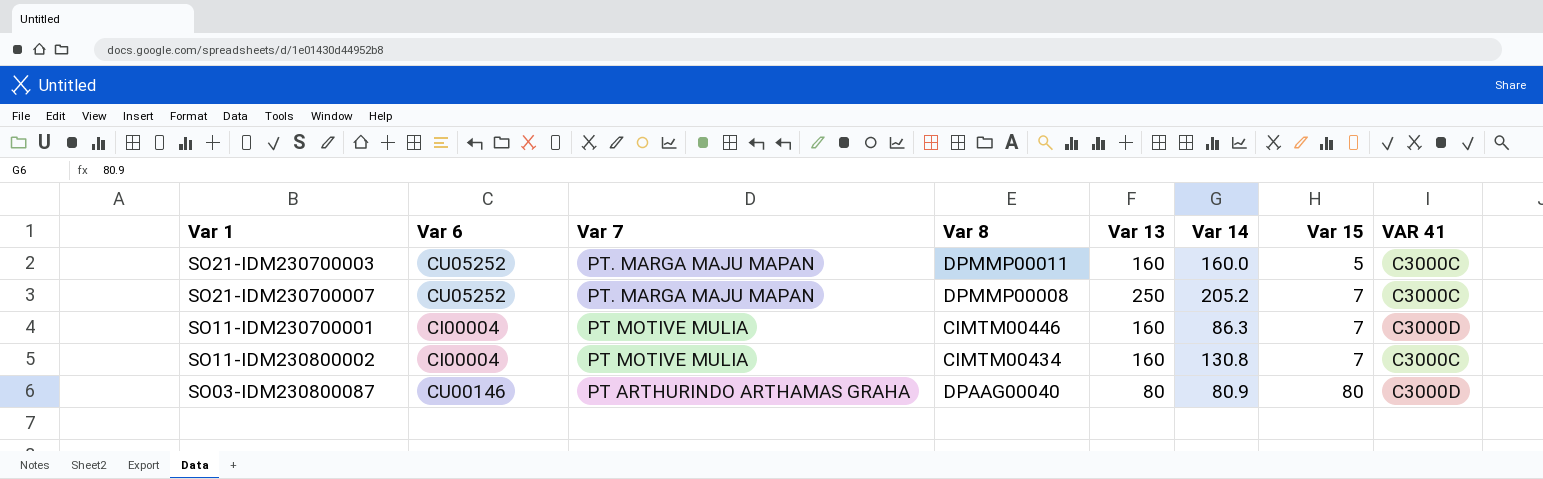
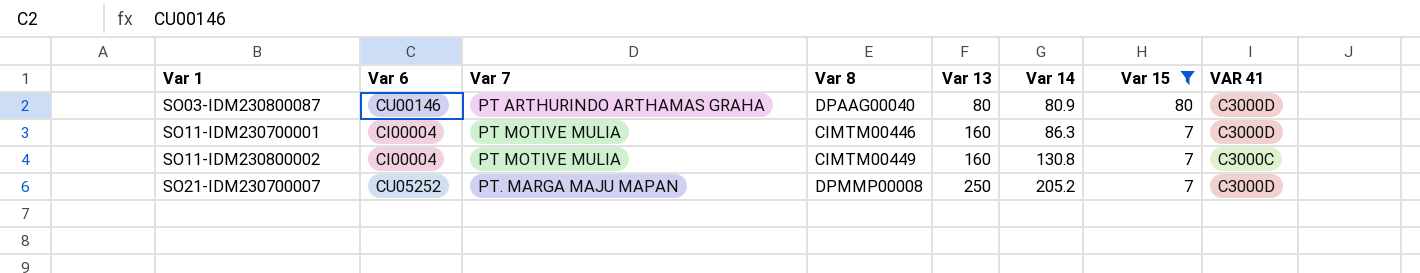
filter: none -> Var 15 != 5
row order: Var 7 descending -> Var 1 ascending
SO11-IDM230800002 | Var 8: CIMTM00434 -> CIMTM00449
SO21-IDM230700007 | VAR 41: C3000C -> C3000D

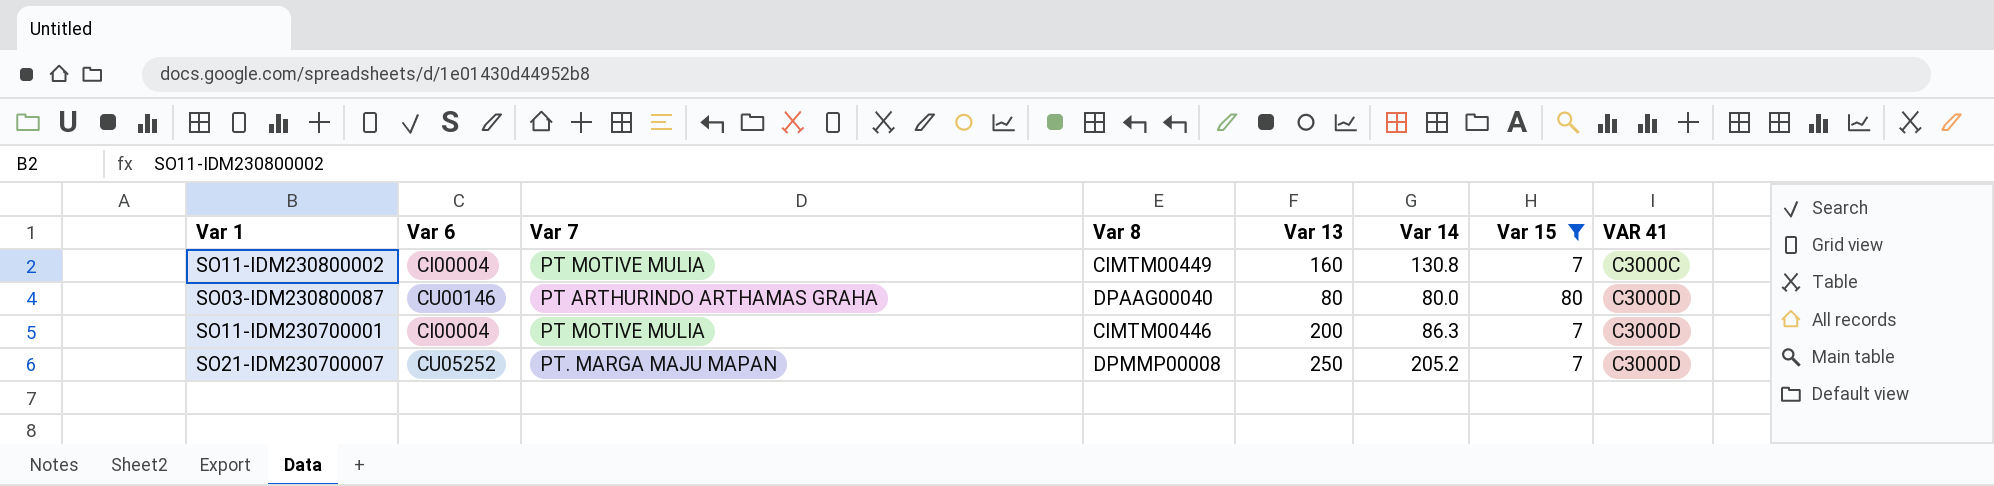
row order: Var 1 ascending -> VAR 41 ascending
SO03-IDM230800087 | Var 14: 80.9 -> 80.0
SO11-IDM230700001 | Var 13: 160 -> 200

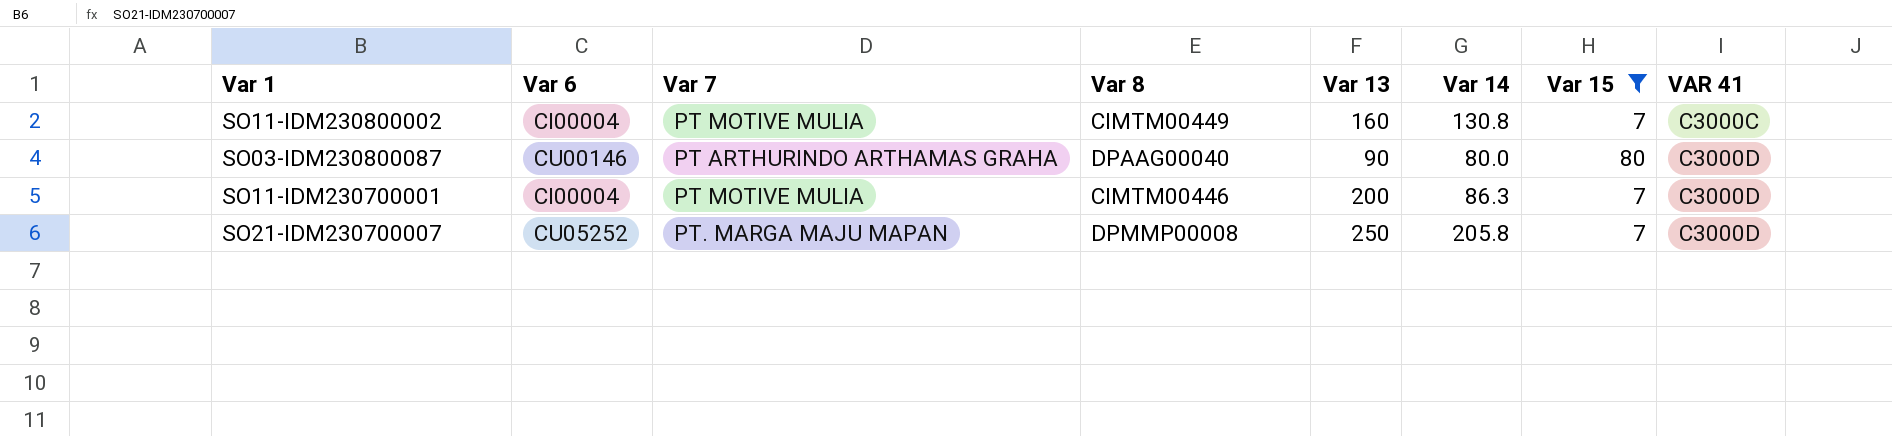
SO03-IDM230800087 | Var 13: 80 -> 90
SO21-IDM230700007 | Var 14: 205.2 -> 205.8

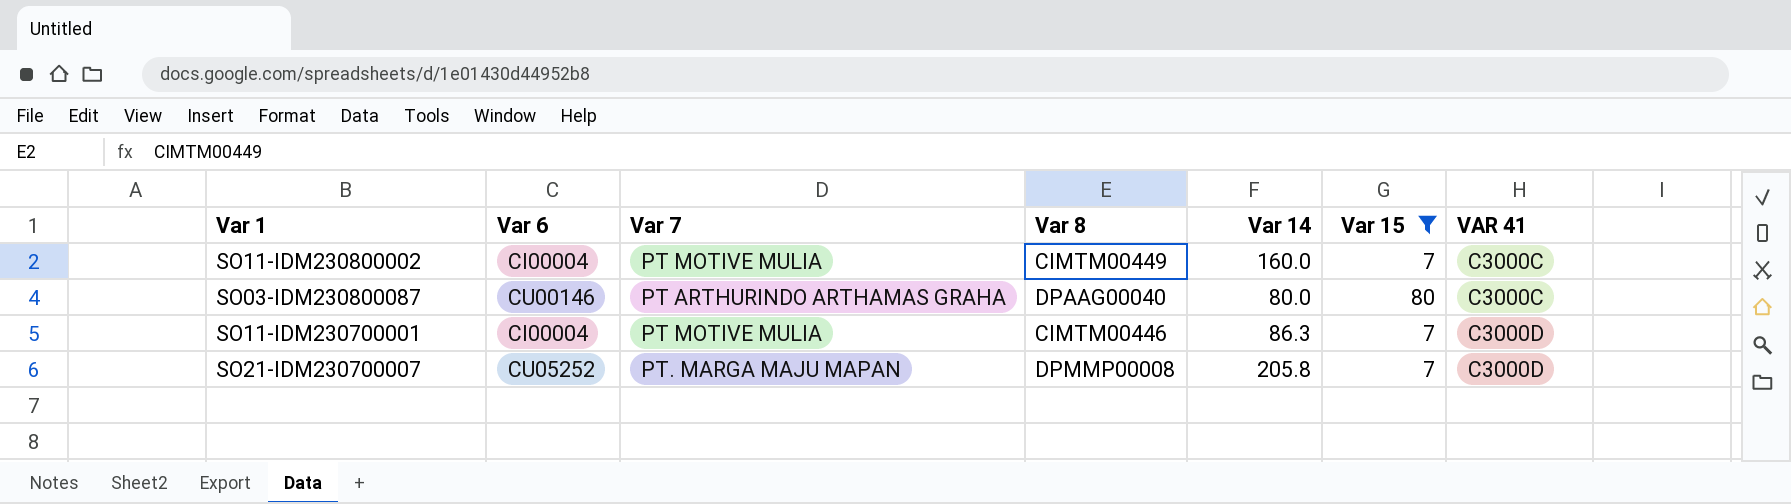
column Var 13 | position: 5 -> none
SO11-IDM230800002 | Var 14: 130.8 -> 160.0
SO03-IDM230800087 | VAR 41: C3000D -> C3000C

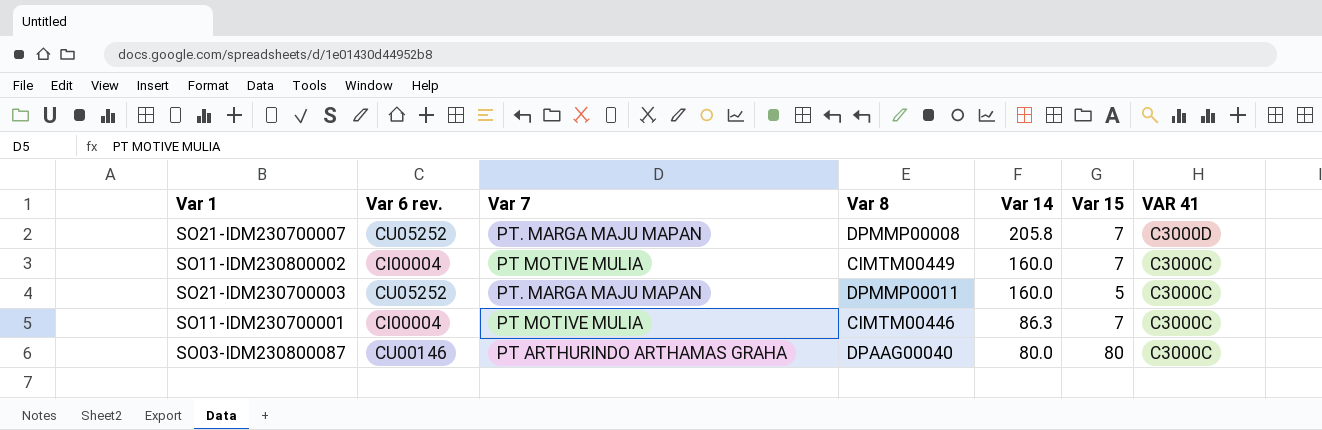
filter: Var 15 != 5 -> none
row order: VAR 41 ascending -> Var 14 descending
column name: Var 6 -> Var 6 rev.
SO11-IDM230700001 | VAR 41: C3000D -> C3000C

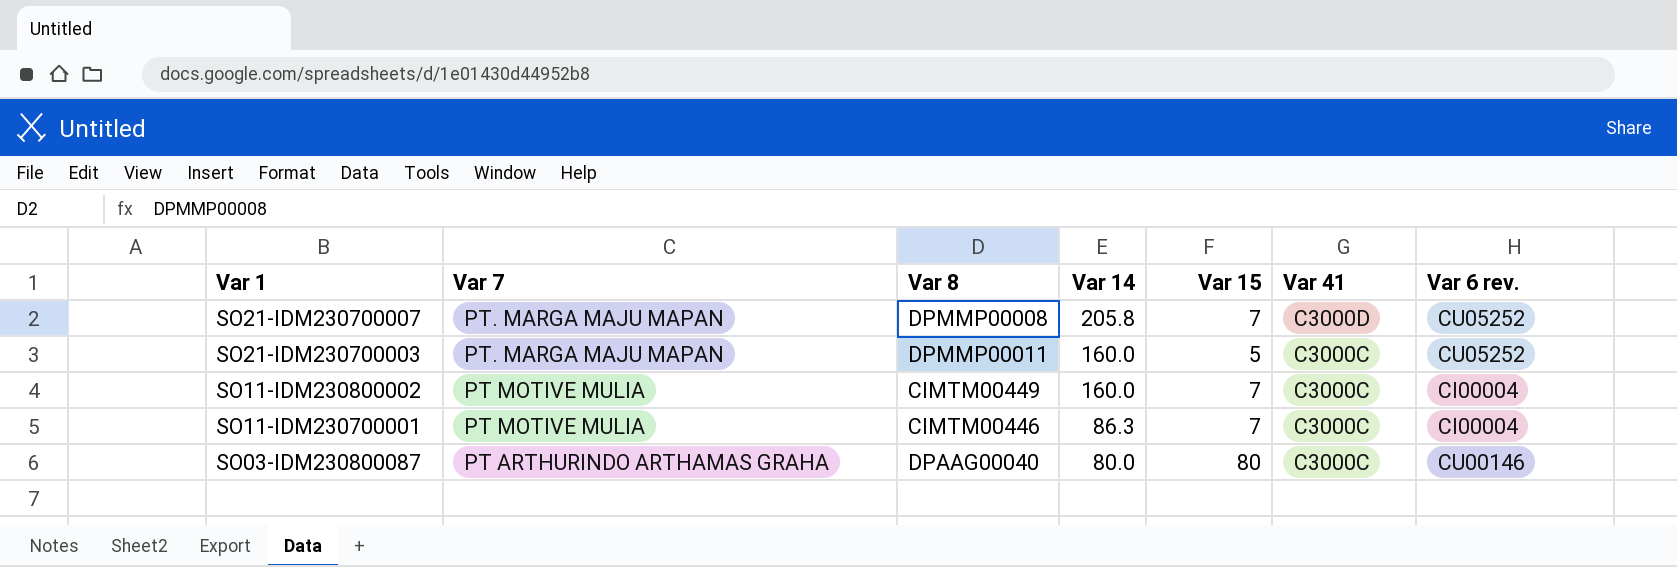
row order: Var 14 descending -> Var 1 descending
column name: VAR 41 -> Var 41
column Var 6 rev. | position: 2 -> 7

